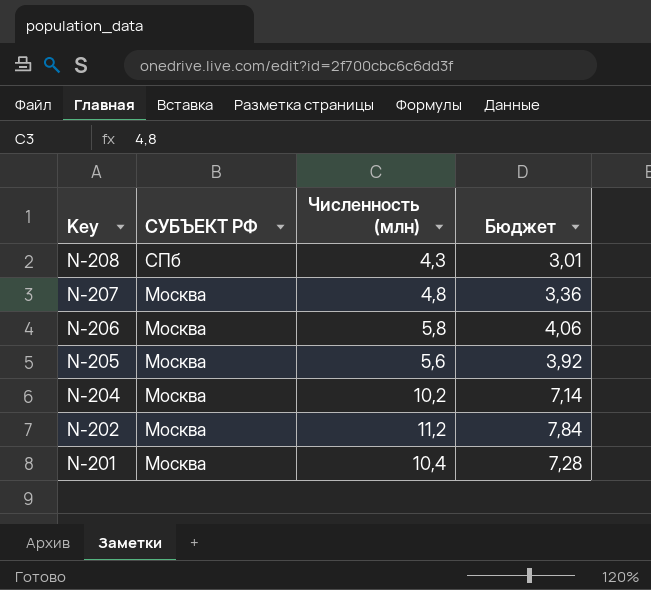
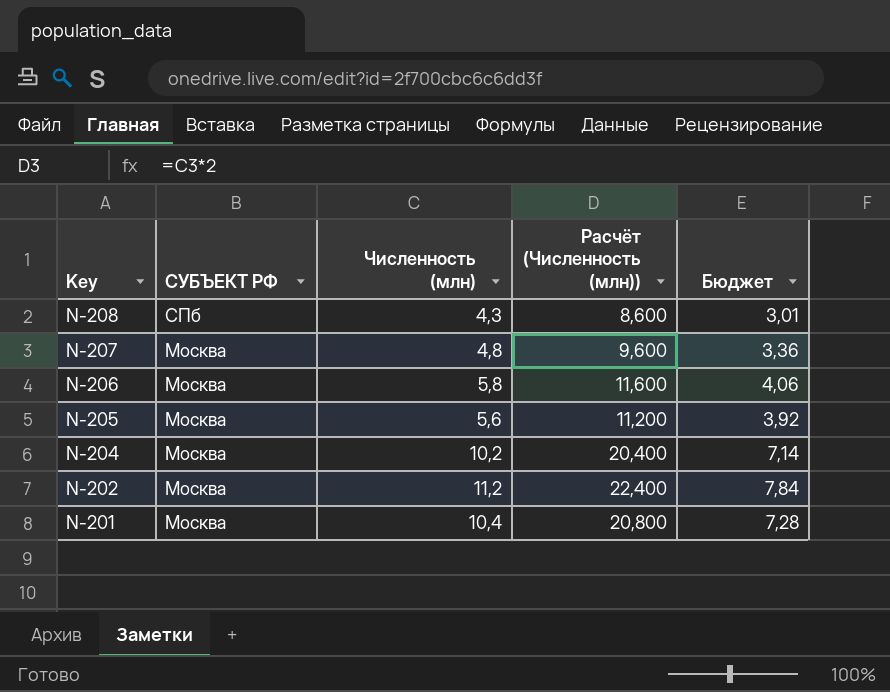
column Расчёт (Численность (млн)) | formula: none -> [Численность (млн)] * 2

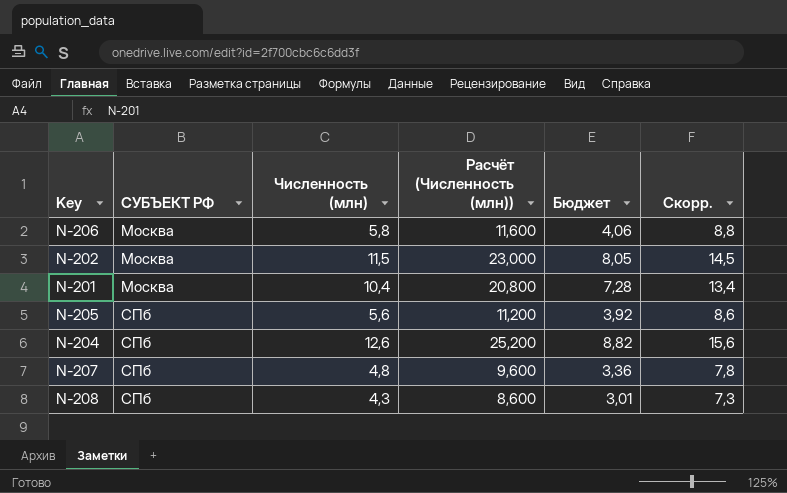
row order: Key descending -> СУБЪЕКТ РФ ascending
column Скорр. | formula: none -> [Численность (млн)] + 3
N-202 | Численность (млн): 11,2 -> 11,5
N-202 | Расчёт (Численность (млн)): 22,400 -> 23,000
N-202 | Бюджет: 7,84 -> 8,05
N-205 | СУБЪЕКТ РФ: Москва -> СПб
N-204 | СУБЪЕКТ РФ: Москва -> СПб
N-204 | Численность (млн): 10,2 -> 12,6
N-204 | Расчёт (Численность (млн)): 20,400 -> 25,200
N-204 | Бюджет: 7,14 -> 8,82
N-207 | СУБЪЕКТ РФ: Москва -> СПб

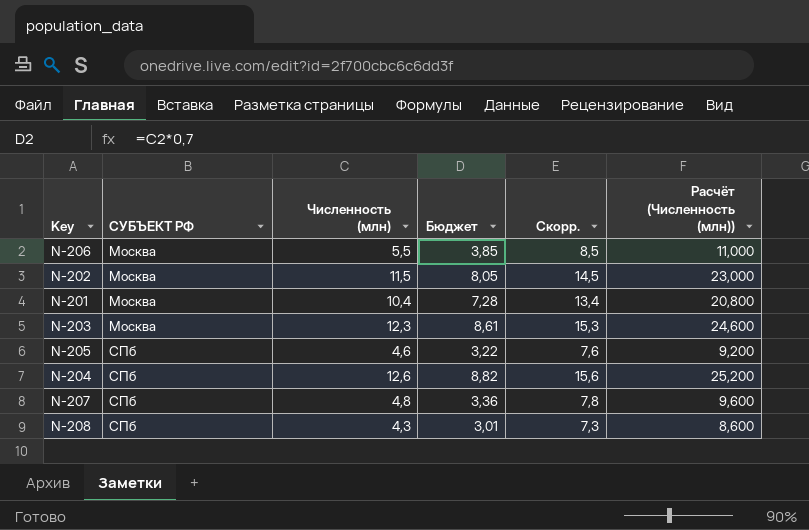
column Расчёт (Численность (млн)) | position: 4 -> 6
N-206 | Численность (млн): 5,8 -> 5,5
N-206 | Бюджет: 4,06 -> 3,85
N-206 | Скорр.: 8,8 -> 8,5
N-206 | Расчёт (Численность (млн)): 11,600 -> 11,000
row N-203: none -> Москва | 12,3 | 8,61 | 15,3 | 24,600
N-205 | Численность (млн): 5,6 -> 4,6
N-205 | Бюджет: 3,92 -> 3,22
N-205 | Скорр.: 8,6 -> 7,6
N-205 | Расчёт (Численность (млн)): 11,200 -> 9,200

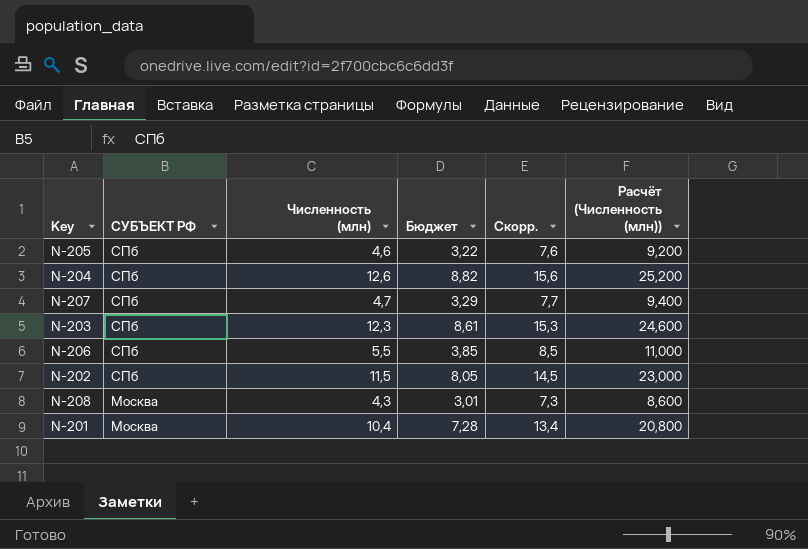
row order: СУБЪЕКТ РФ ascending -> СУБЪЕКТ РФ descending
N-207 | Численность (млн): 4,8 -> 4,7
N-207 | Бюджет: 3,36 -> 3,29
N-207 | Скорр.: 7,8 -> 7,7
N-207 | Расчёт (Численность (млн)): 9,600 -> 9,400
N-203 | СУБЪЕКТ РФ: Москва -> СПб
N-206 | СУБЪЕКТ РФ: Москва -> СПб
N-202 | СУБЪЕКТ РФ: Москва -> СПб
N-208 | СУБЪЕКТ РФ: СПб -> Москва

